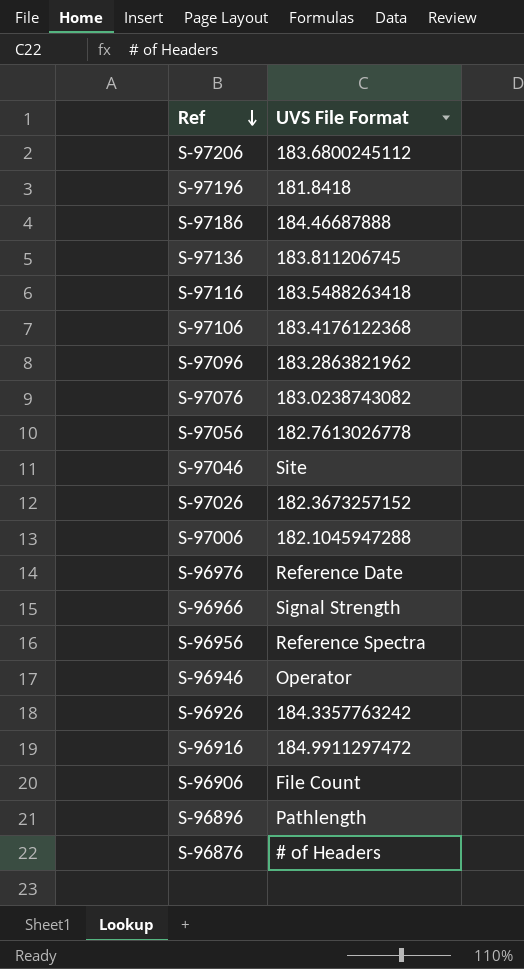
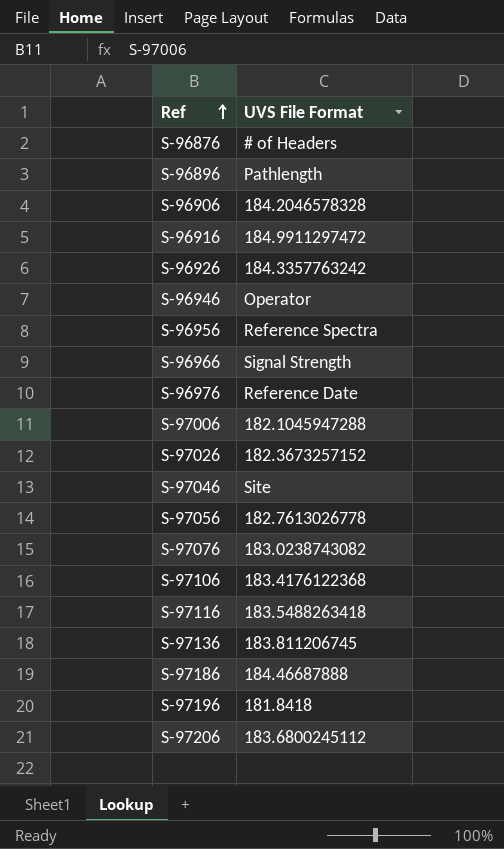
row order: Ref descending -> Ref ascending
row S-97096: 183.2863821962 -> none
S-96906 | UVS File Format: File Count -> 184.2046578328

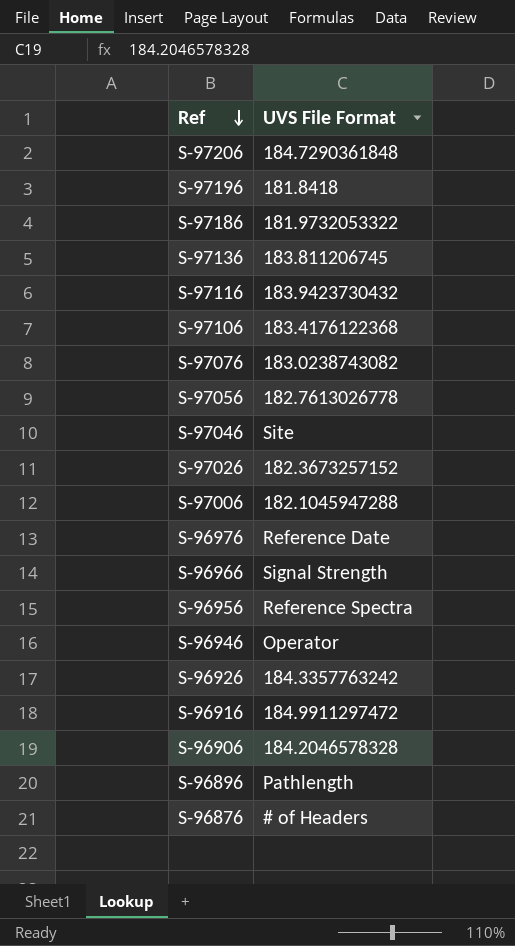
row order: Ref ascending -> Ref descending
S-97206 | UVS File Format: 183.6800245112 -> 184.7290361848
S-97186 | UVS File Format: 184.46687888 -> 181.9732053322
S-97116 | UVS File Format: 183.5488263418 -> 183.9423730432

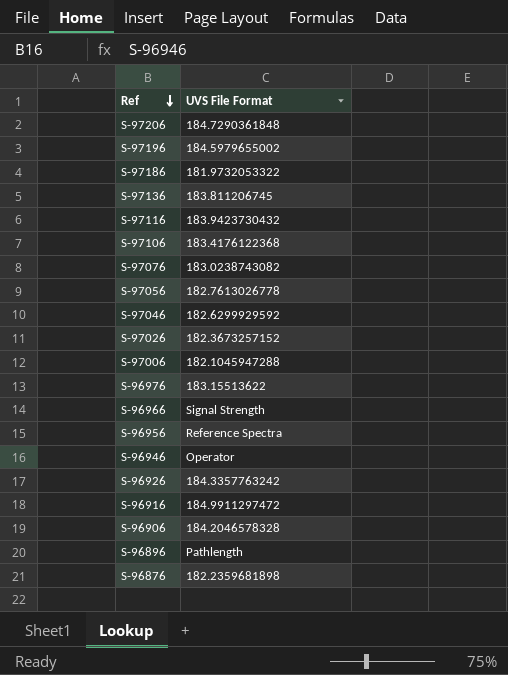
S-97196 | UVS File Format: 181.8418 -> 184.5979655002
S-97046 | UVS File Format: Site -> 182.6299929592
S-96976 | UVS File Format: Reference Date -> 183.15513622
S-96876 | UVS File Format: # of Headers -> 182.2359681898

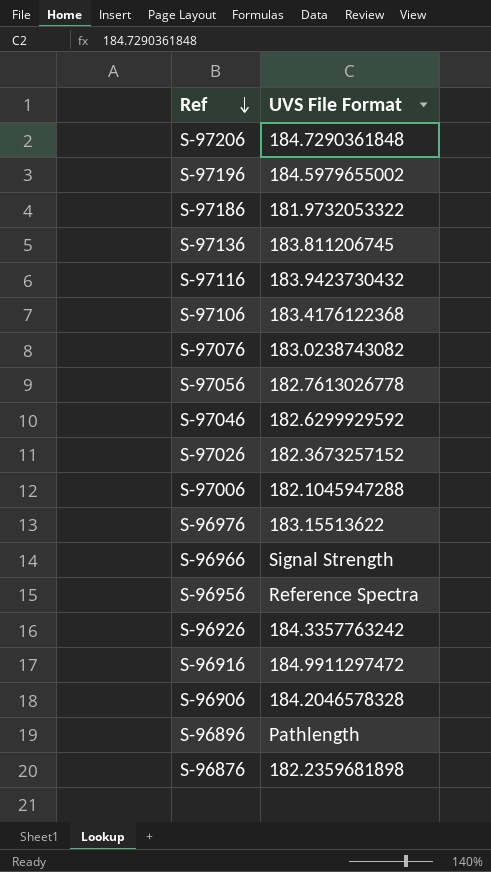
row S-96946: Operator -> none

